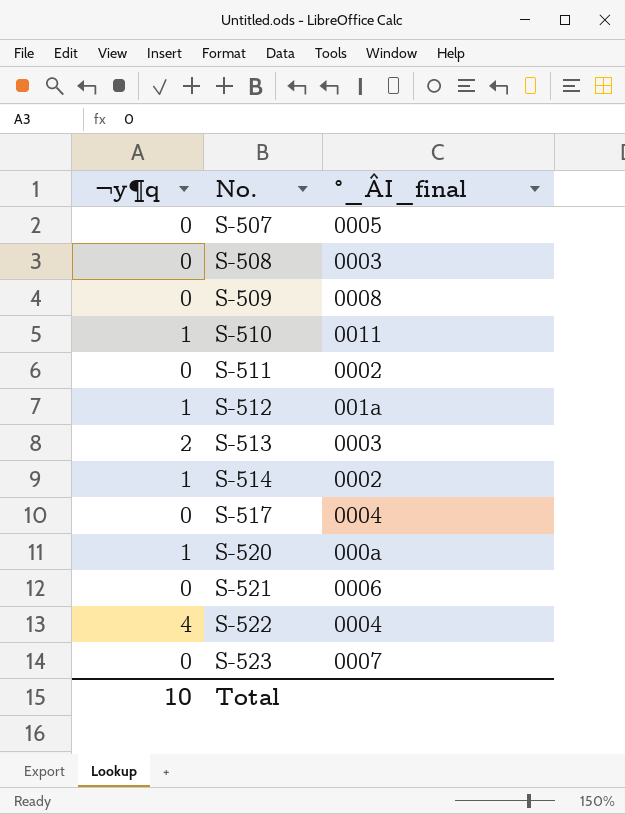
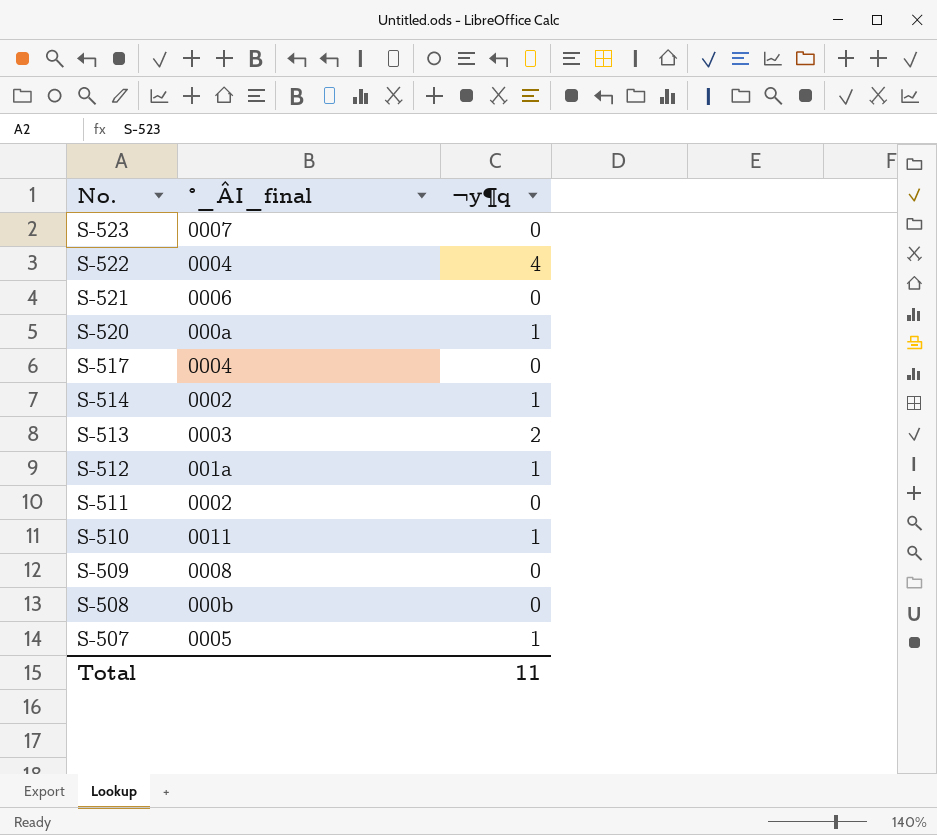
row order: No. ascending -> No. descending
column ¬y¶q | position: 1 -> 3
S-508 | °_ÂI_final: 0003 -> 000b
S-507 | ¬y¶q: 0 -> 1
Total | ¬y¶q: 10 -> 11

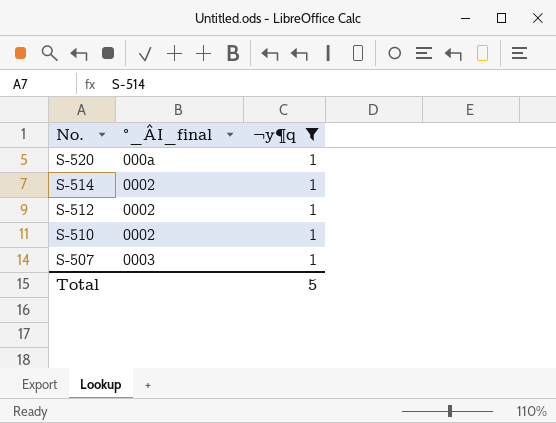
filter: none -> ¬y¶q = 1
S-512 | °_ÂI_final: 001a -> 0002
S-510 | °_ÂI_final: 0011 -> 0002
S-507 | °_ÂI_final: 0005 -> 0003
Total | ¬y¶q: 11 -> 5

